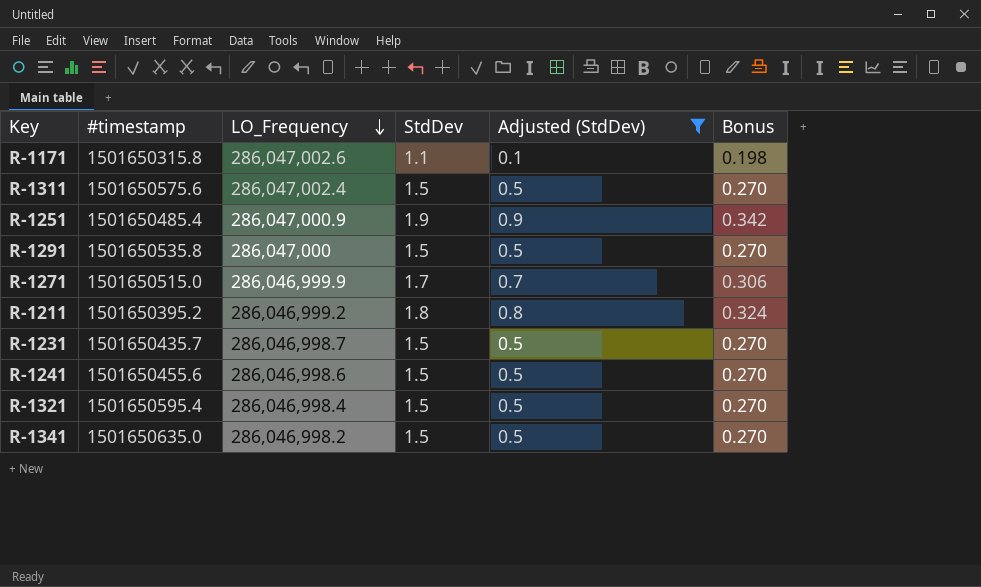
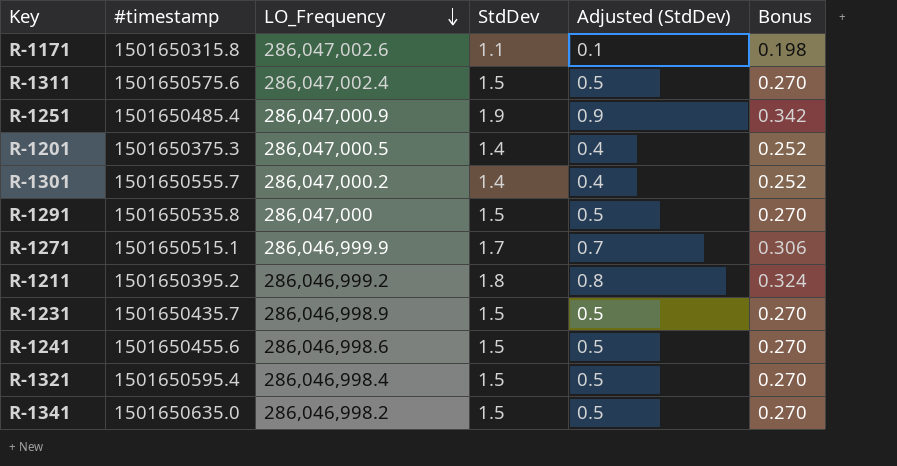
filter: Adjusted (StdDev) != 0.4 -> none
R-1271 | #timestamp: 1501650515.0 -> 1501650515.1
R-1231 | LO_Frequency: 286,046,998.7 -> 286,046,998.9

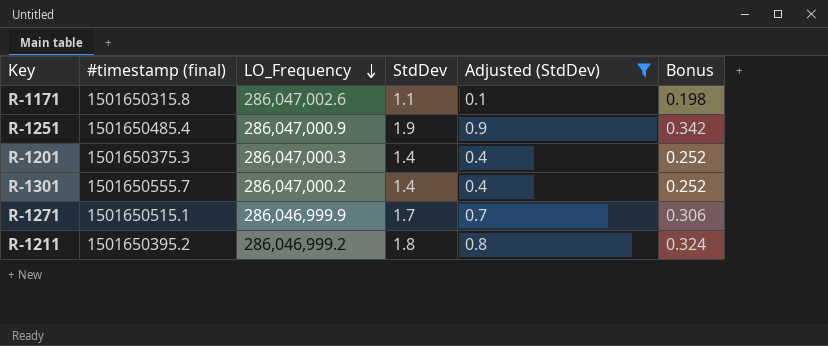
filter: none -> Adjusted (StdDev) != 0.5
column name: #timestamp -> #timestamp (final)
R-1201 | LO_Frequency: 286,047,000.5 -> 286,047,000.3

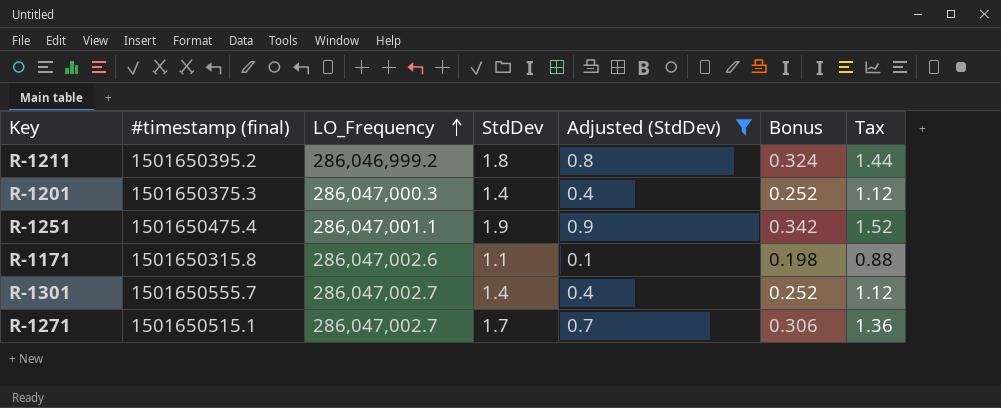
row order: LO_Frequency descending -> LO_Frequency ascending
column Tax | formula: none -> [StdDev] * 0.8
R-1251 | #timestamp (final): 1501650485.4 -> 1501650475.4
R-1251 | LO_Frequency: 286,047,000.9 -> 286,047,001.1
R-1301 | LO_Frequency: 286,047,000.2 -> 286,047,002.7
R-1271 | LO_Frequency: 286,046,999.9 -> 286,047,002.7

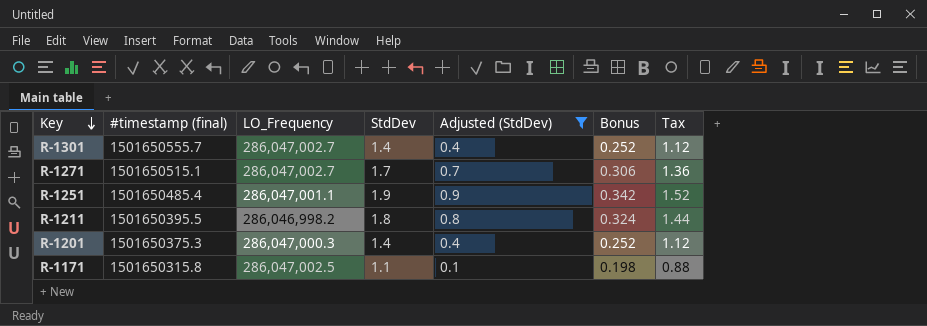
row order: LO_Frequency ascending -> Key descending
R-1251 | #timestamp (final): 1501650475.4 -> 1501650485.4
R-1211 | #timestamp (final): 1501650395.2 -> 1501650395.5
R-1211 | LO_Frequency: 286,046,999.2 -> 286,046,998.2
R-1171 | LO_Frequency: 286,047,002.6 -> 286,047,002.5

